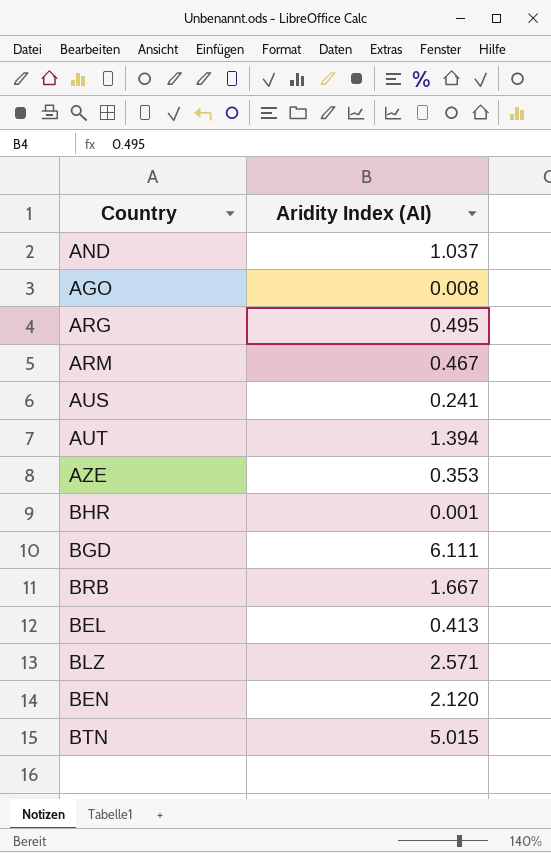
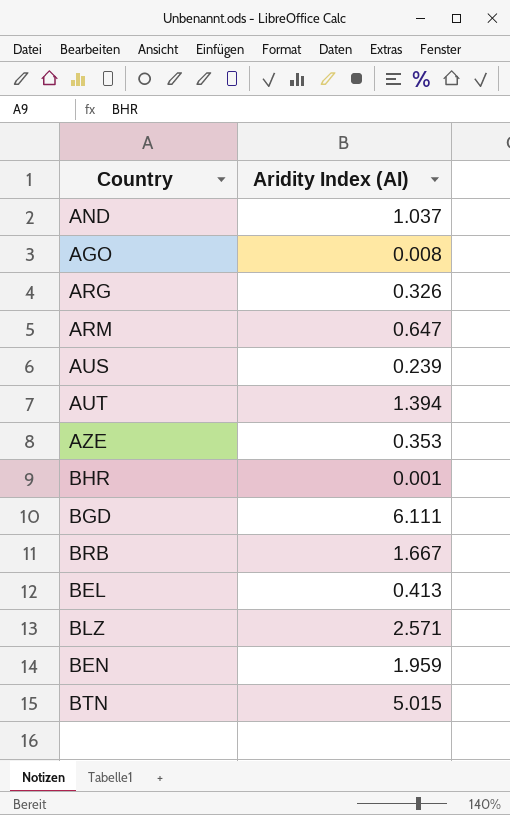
ARG | Aridity Index (AI): 0.495 -> 0.326
ARM | Aridity Index (AI): 0.467 -> 0.647
AUS | Aridity Index (AI): 0.241 -> 0.239
BEN | Aridity Index (AI): 2.120 -> 1.959

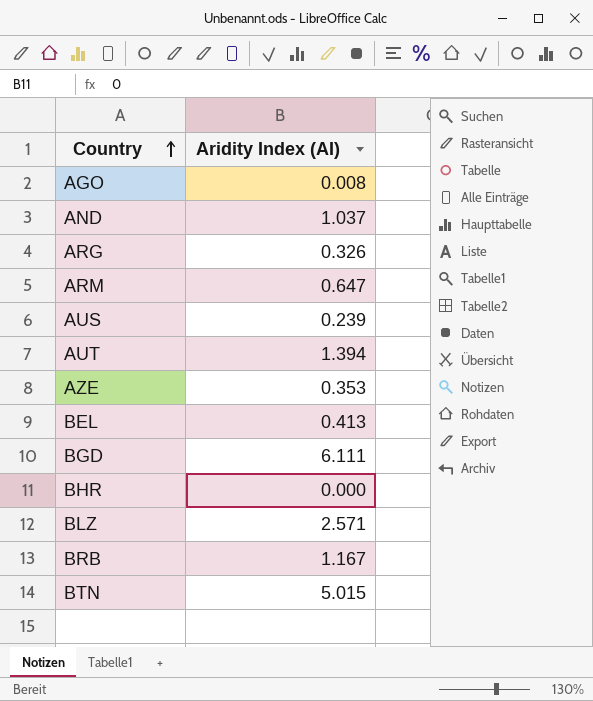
row order: none -> Country ascending
row BEN: 1.959 -> none
BHR | Aridity Index (AI): 0.001 -> 0.000
BRB | Aridity Index (AI): 1.667 -> 1.167

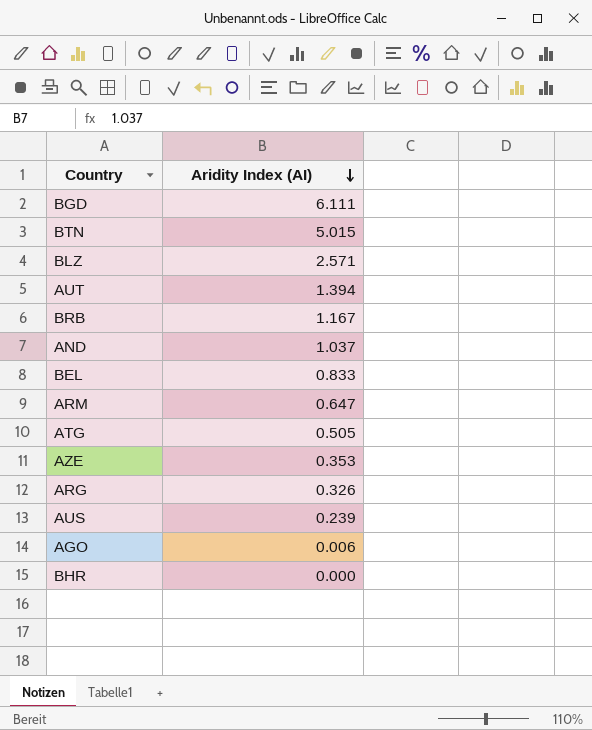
row order: Country ascending -> Aridity Index (AI) descending
BEL | Aridity Index (AI): 0.413 -> 0.833
row ATG: none -> 0.505
AGO | Aridity Index (AI): 0.008 -> 0.006

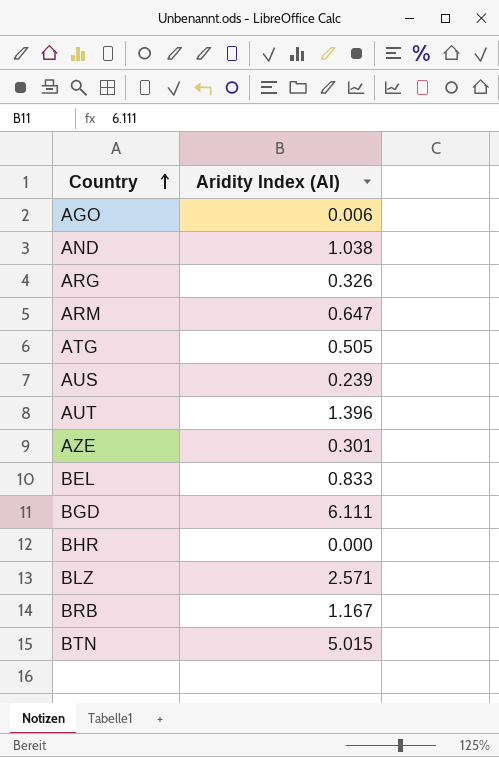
row order: Aridity Index (AI) descending -> Country ascending
AND | Aridity Index (AI): 1.037 -> 1.038
AUT | Aridity Index (AI): 1.394 -> 1.396
AZE | Aridity Index (AI): 0.353 -> 0.301

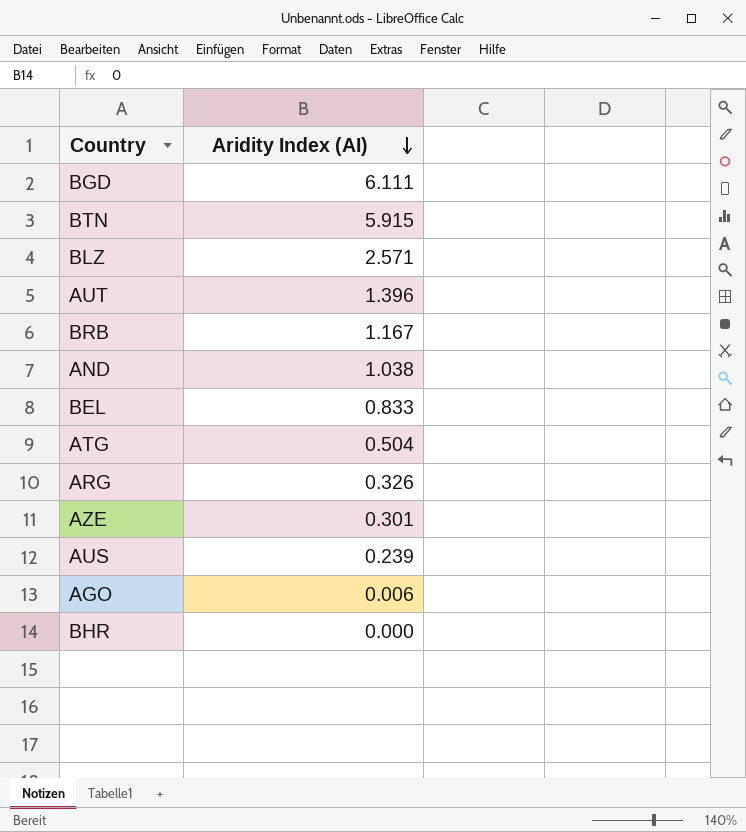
row order: Country ascending -> Aridity Index (AI) descending
row ARM: 0.647 -> none
BTN | Aridity Index (AI): 5.015 -> 5.915
ATG | Aridity Index (AI): 0.505 -> 0.504

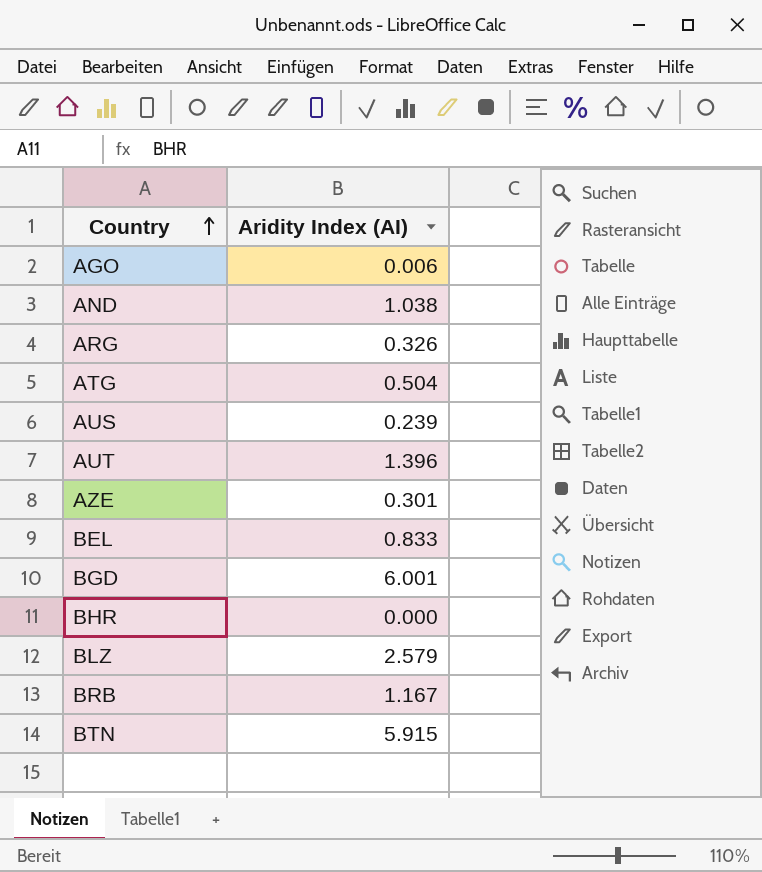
row order: Aridity Index (AI) descending -> Country ascending
BGD | Aridity Index (AI): 6.111 -> 6.001
BLZ | Aridity Index (AI): 2.571 -> 2.579

